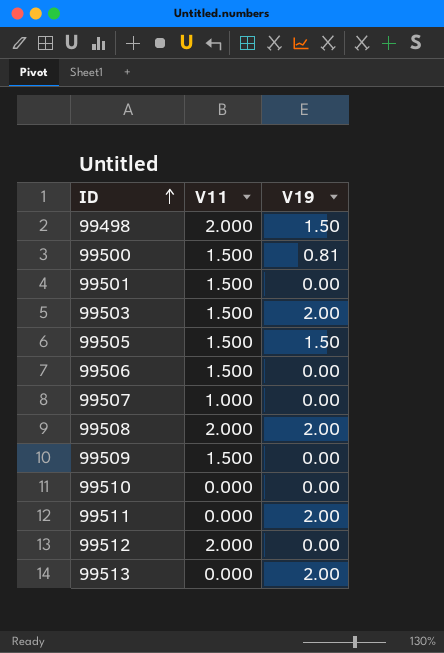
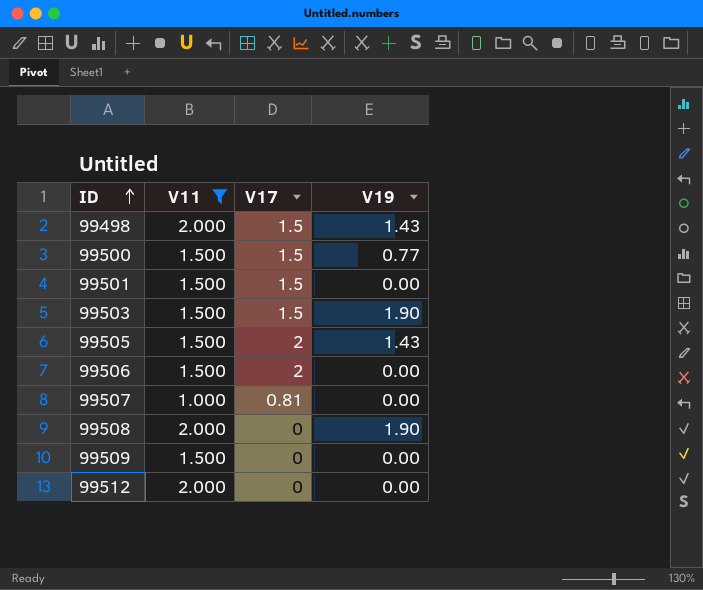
filter: none -> V11 != 0.000
column V17 | position: none -> 3
99498 | V19: 1.50 -> 1.43
99500 | V19: 0.81 -> 0.77
99503 | V19: 2.00 -> 1.90
99505 | V19: 1.50 -> 1.43
99508 | V19: 2.00 -> 1.90

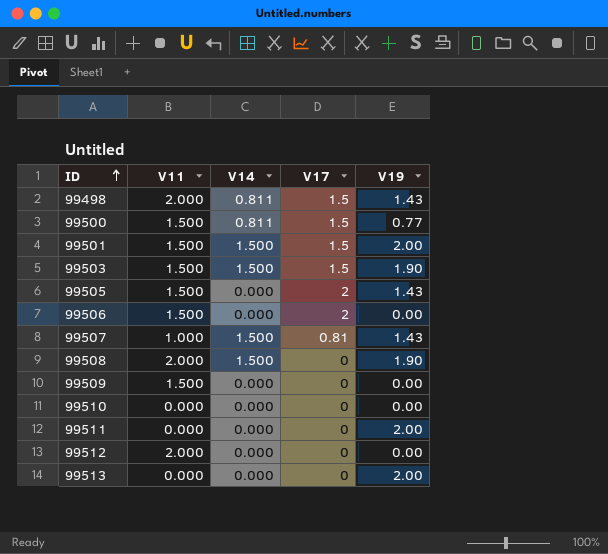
filter: V11 != 0.000 -> none
column V14 | position: none -> 3
99501 | V19: 0.00 -> 2.00
99507 | V19: 0.00 -> 1.43

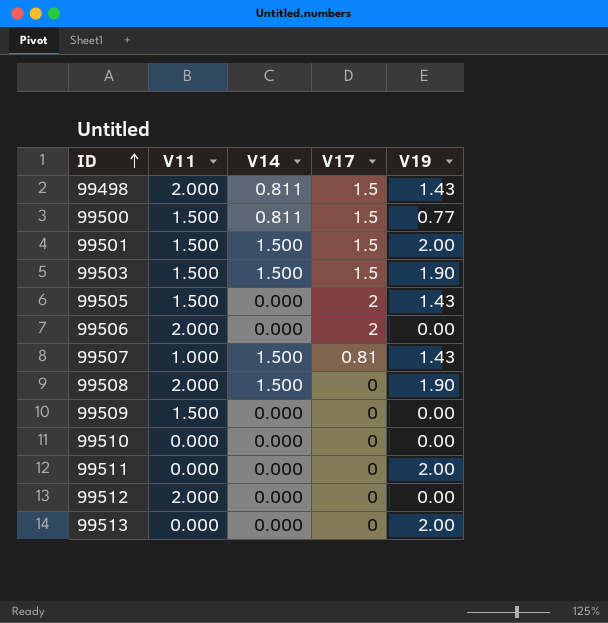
99506 | V11: 1.500 -> 2.000

